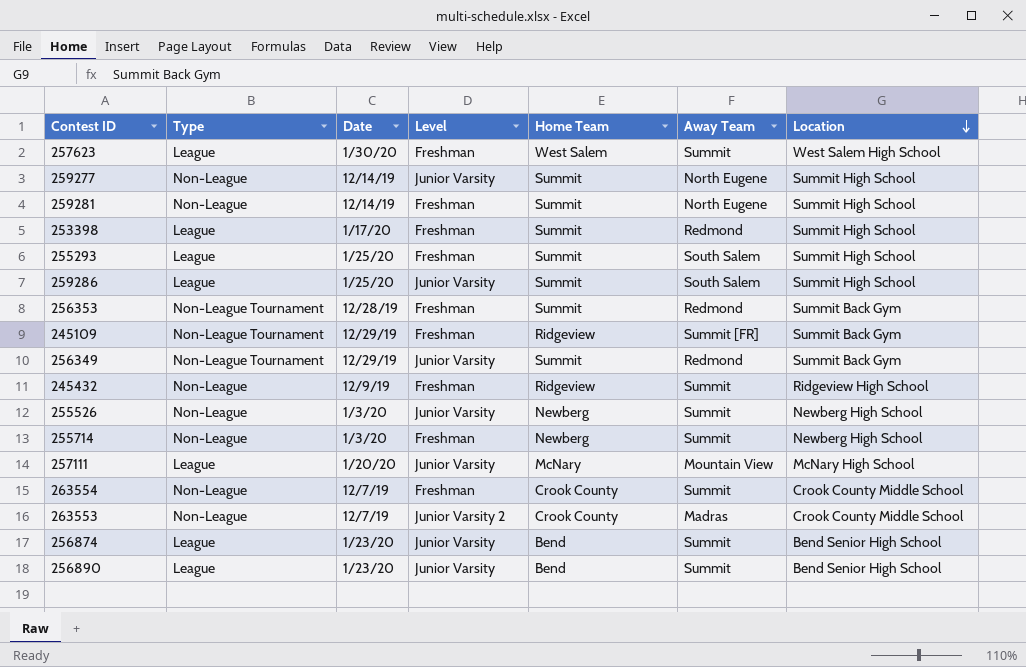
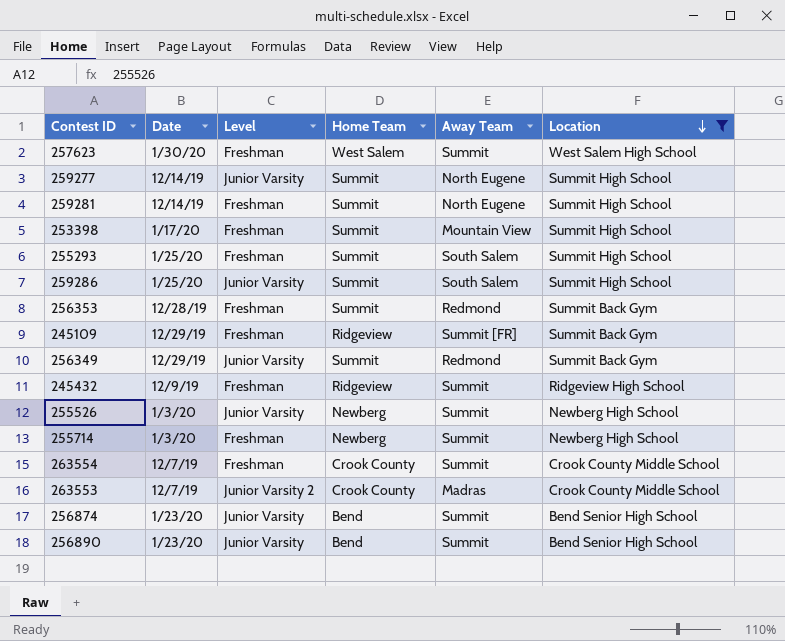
filter: none -> Location != McNary High School
column Type | position: 2 -> none
253398 | Away Team: Redmond -> Mountain View

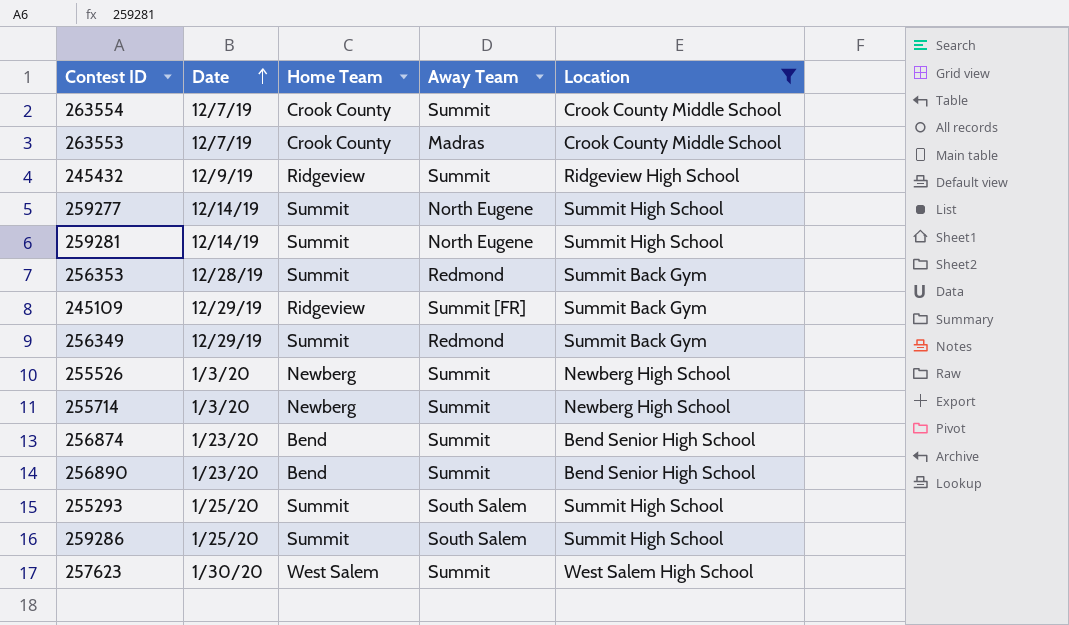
row order: Location descending -> Date ascending
column Level | position: 3 -> none
row 253398: 1/17/20 | Freshman | Summit | Mountain View | Summit High School -> none

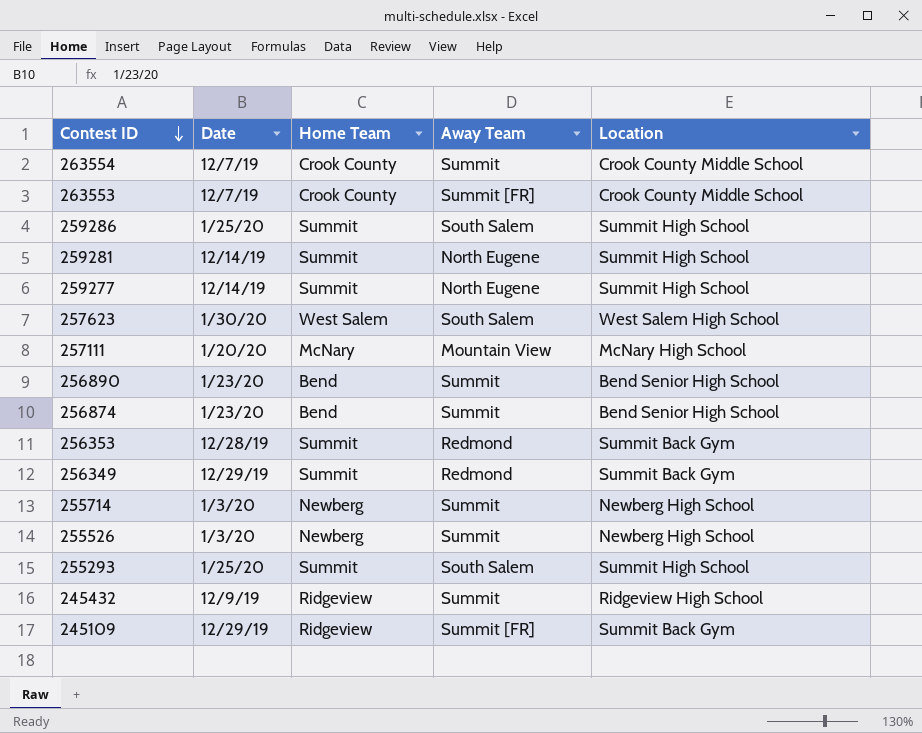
filter: Location != McNary High School -> none
row order: Date ascending -> Contest ID descending
263553 | Away Team: Madras -> Summit [FR]
257623 | Away Team: Summit -> South Salem

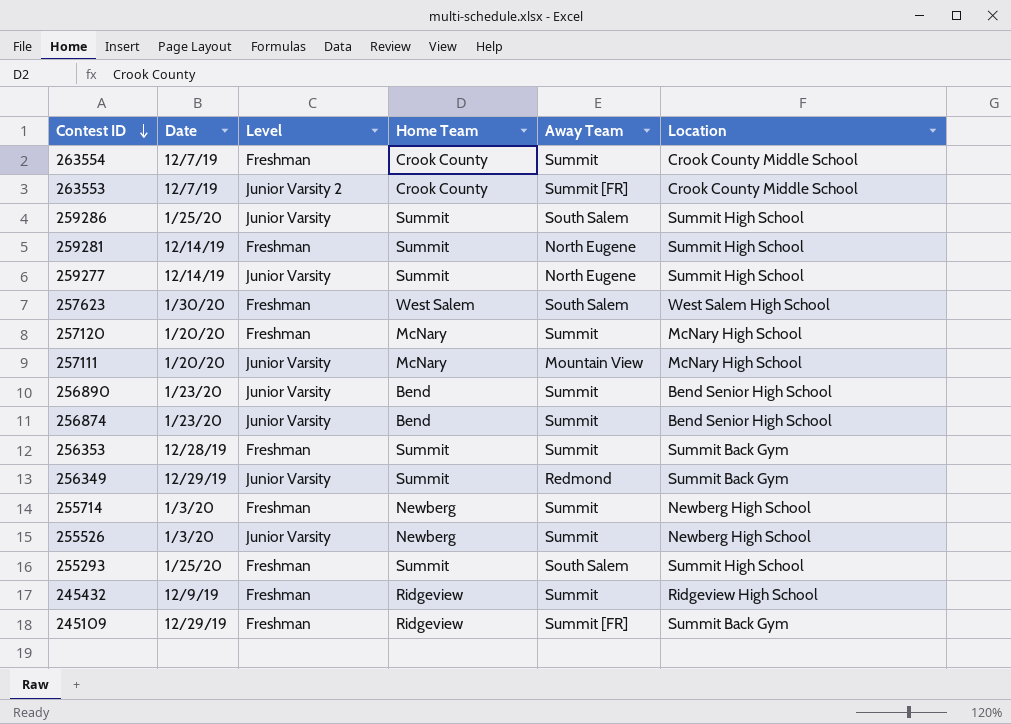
column Level | position: none -> 3
row 257120: none -> 1/20/20 | Freshman | McNary | Summit | McNary High School
256353 | Away Team: Redmond -> Summit

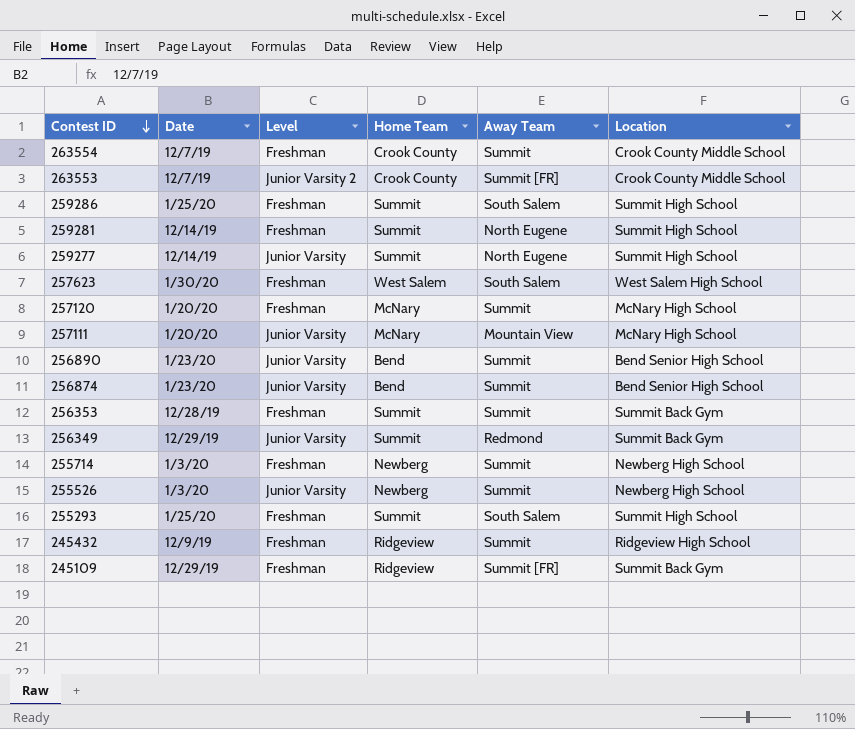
259286 | Level: Junior Varsity -> Freshman

